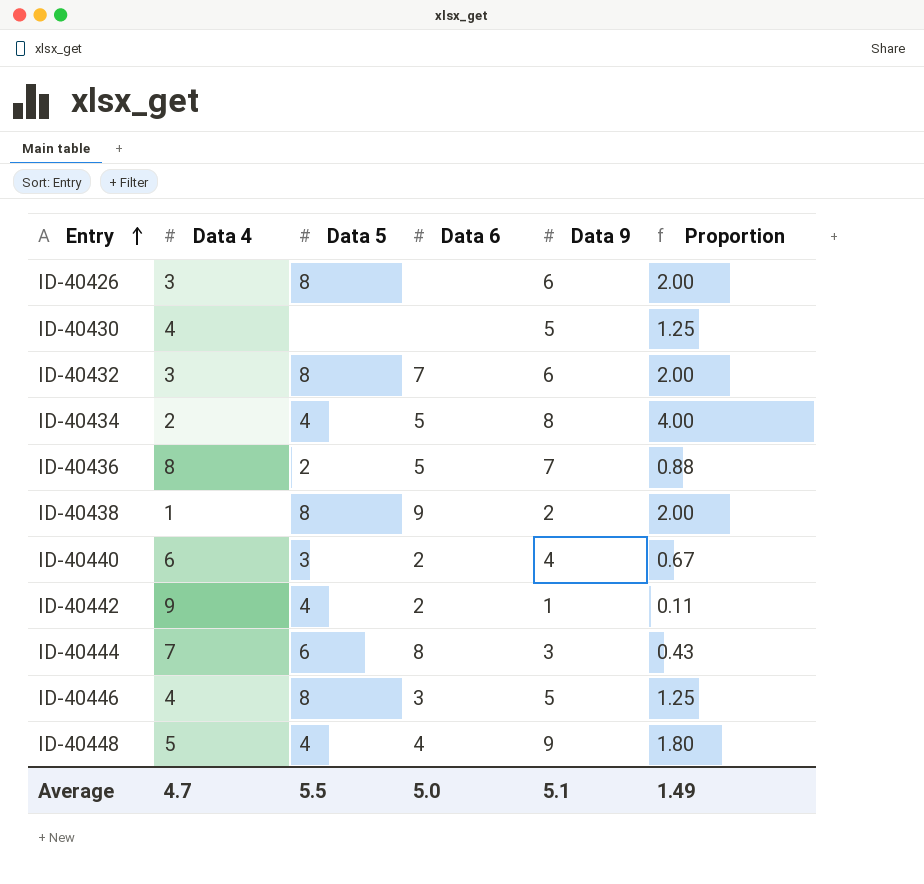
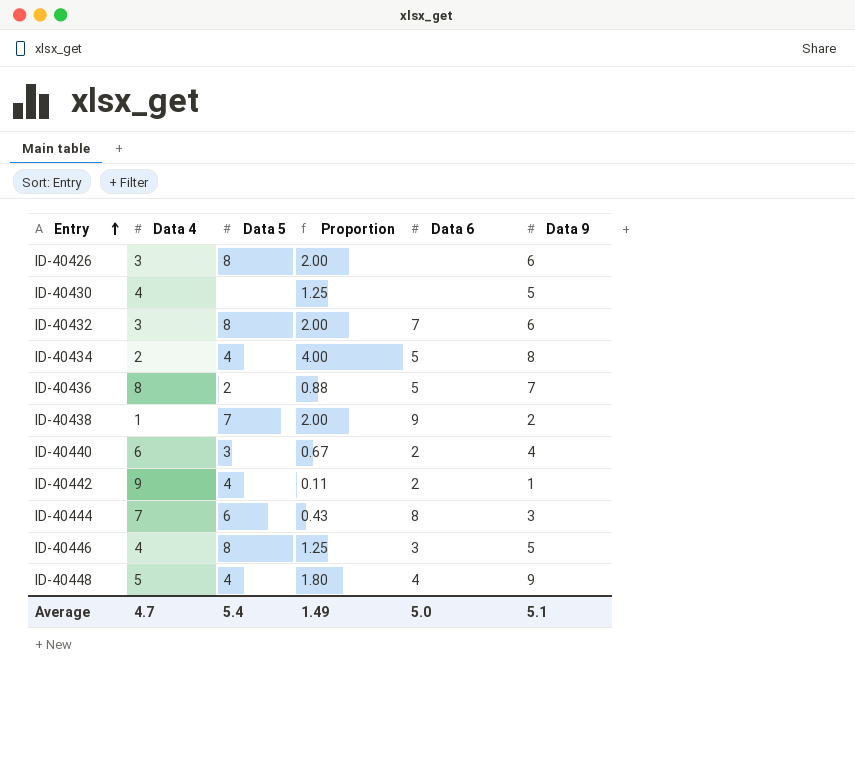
column Proportion | position: 6 -> 4
ID-40438 | Data 5: 8 -> 7
Average | Data 5: 5.5 -> 5.4

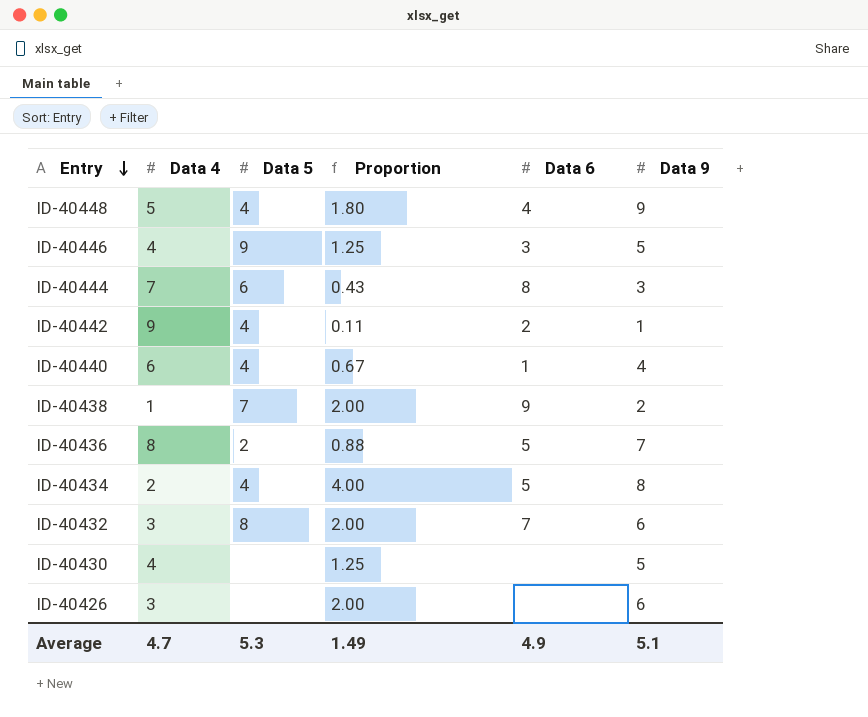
row order: Entry ascending -> Entry descending
ID-40446 | Data 5: 8 -> 9
ID-40440 | Data 5: 3 -> 4
ID-40440 | Data 6: 2 -> 1
ID-40426 | Data 5: 8 -> none
Average | Data 5: 5.4 -> 5.3
Average | Data 6: 5.0 -> 4.9

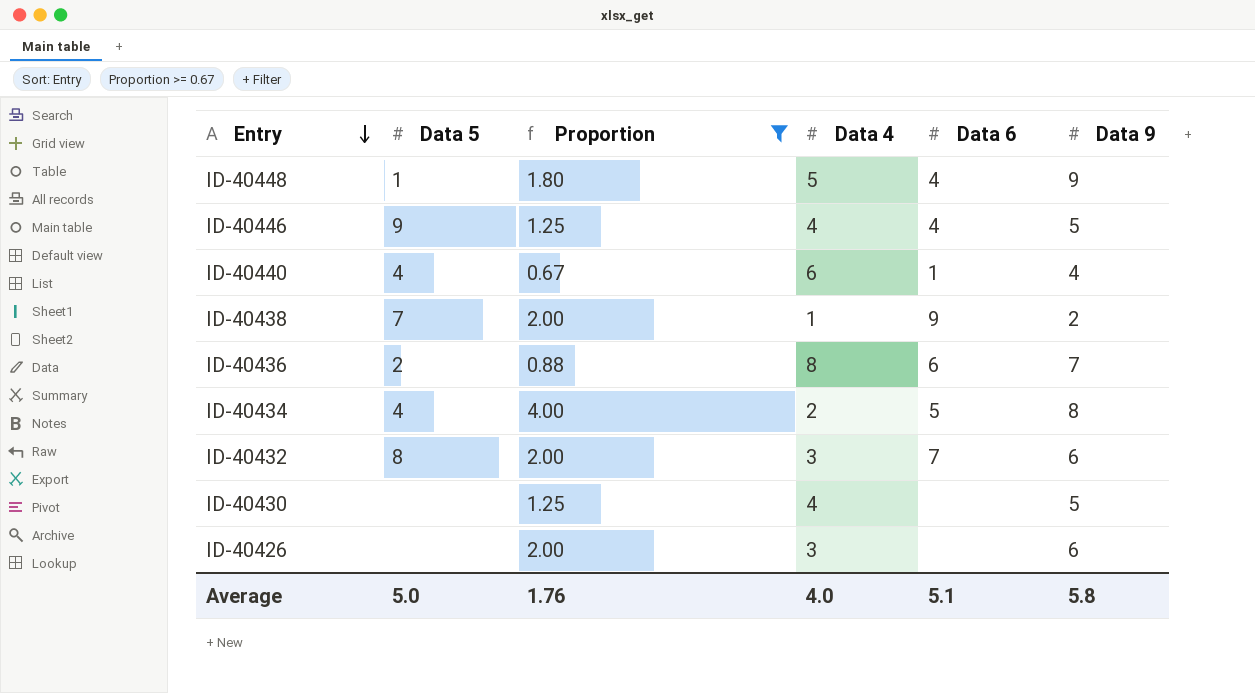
filter: none -> Proportion >= 0.67
column Data 4 | position: 2 -> 4
ID-40448 | Data 5: 4 -> 1
ID-40446 | Data 6: 3 -> 4
ID-40436 | Data 6: 5 -> 6
Average | Data 5: 5.3 -> 5.0
Average | Proportion: 1.49 -> 1.76
Average | Data 4: 4.7 -> 4.0
Average | Data 6: 4.9 -> 5.1
Average | Data 9: 5.1 -> 5.8

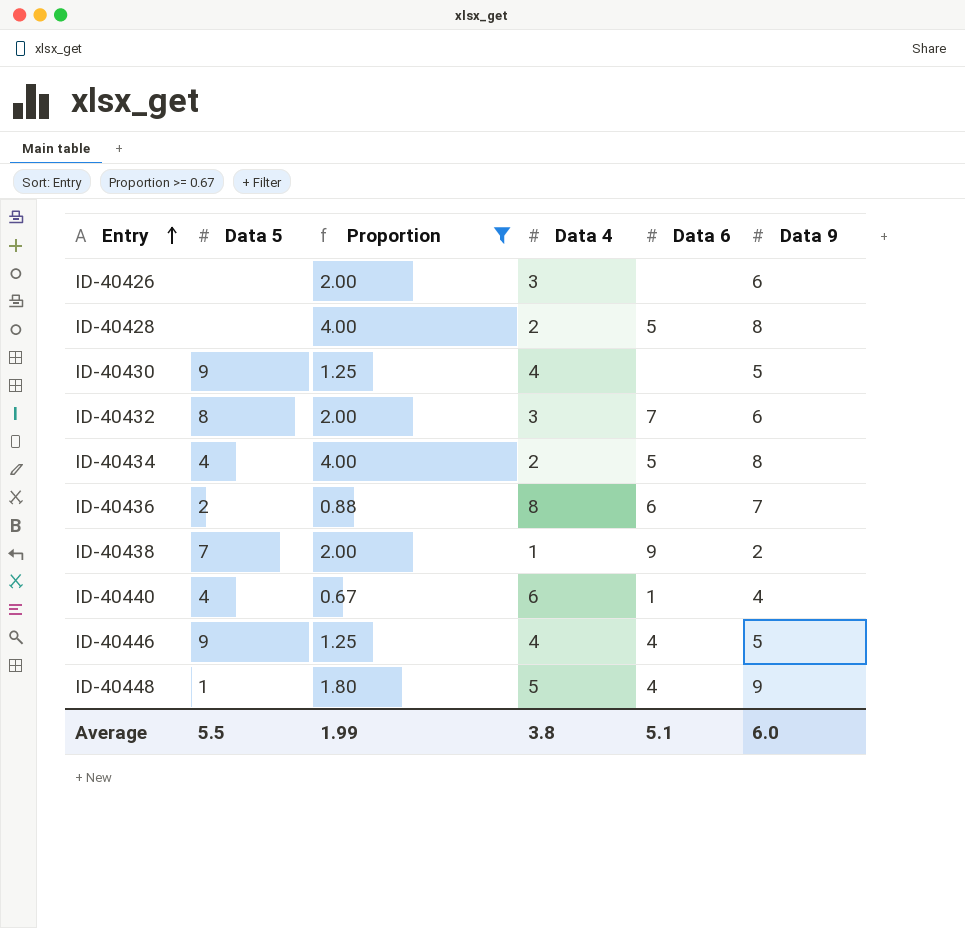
row order: Entry descending -> Entry ascending
row ID-40428: none -> none | 4.00 | 2 | 5 | 8
ID-40430 | Data 5: none -> 9
Average | Data 5: 5.0 -> 5.5
Average | Proportion: 1.76 -> 1.99
Average | Data 4: 4.0 -> 3.8
Average | Data 9: 5.8 -> 6.0

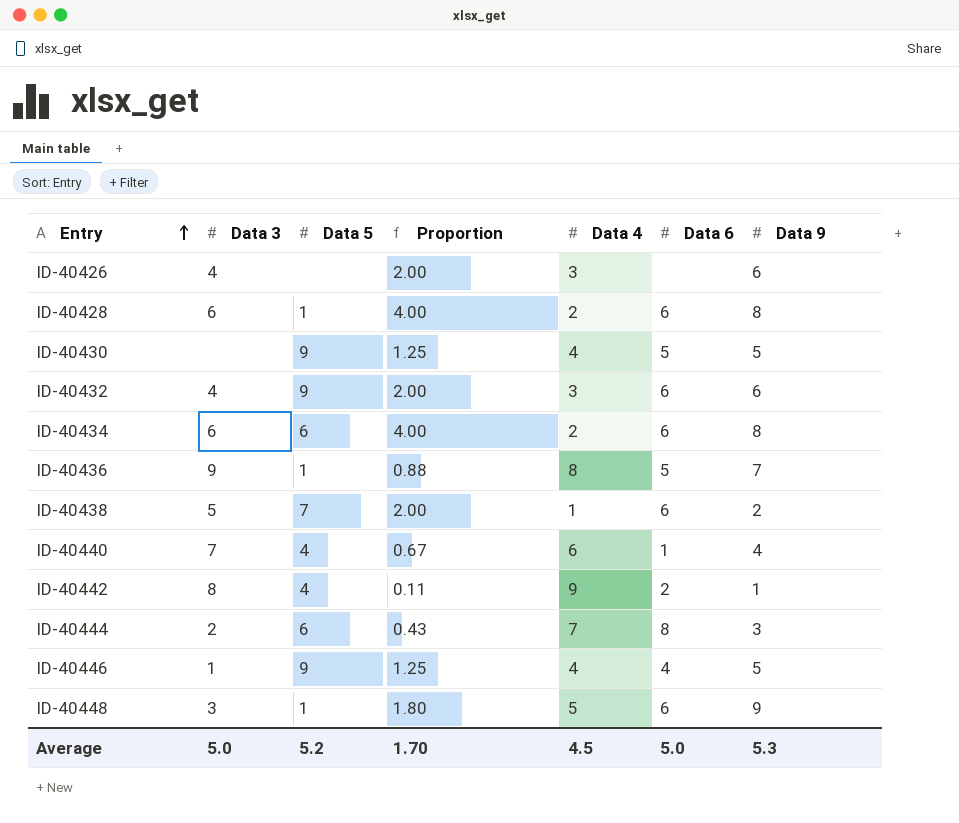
filter: Proportion >= 0.67 -> none
column Data 3 | position: none -> 2
ID-40428 | Data 5: none -> 1
ID-40428 | Data 6: 5 -> 6
ID-40430 | Data 6: none -> 5
ID-40432 | Data 5: 8 -> 9
ID-40432 | Data 6: 7 -> 6
ID-40434 | Data 5: 4 -> 6
ID-40434 | Data 6: 5 -> 6
ID-40436 | Data 5: 2 -> 1
ID-40436 | Data 6: 6 -> 5
ID-40438 | Data 6: 9 -> 6
ID-40448 | Data 6: 4 -> 6
Average | Data 5: 5.5 -> 5.2
Average | Proportion: 1.99 -> 1.70
Average | Data 4: 3.8 -> 4.5
Average | Data 6: 5.1 -> 5.0
Average | Data 9: 6.0 -> 5.3

